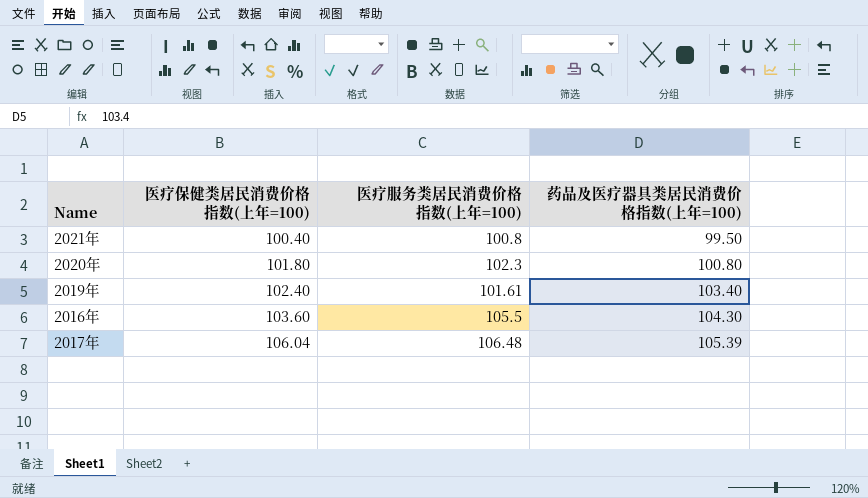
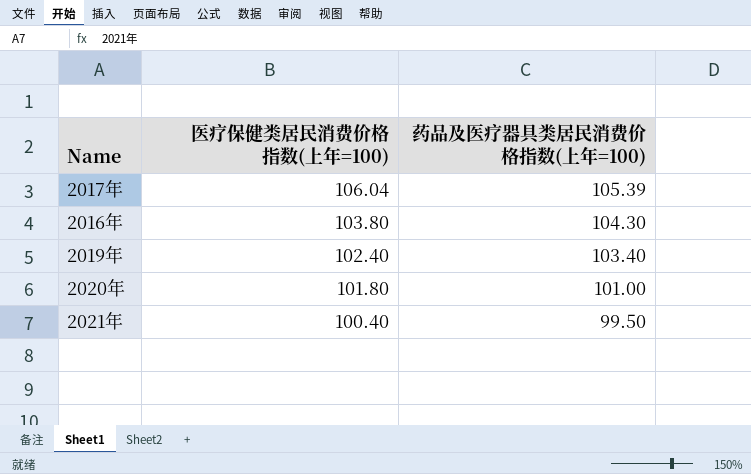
row order: 医疗保健类居民消费价格指数(上年=100) ascending -> 医疗保健类居民消费价格指数(上年=100) descending
column 医疗服务类居民消费价格指数(上年=100) | position: 3 -> none
2016年 | 医疗保健类居民消费价格指数(上年=100): 103.60 -> 103.80
2020年 | 药品及医疗器具类居民消费价格指数(上年=100): 100.80 -> 101.00

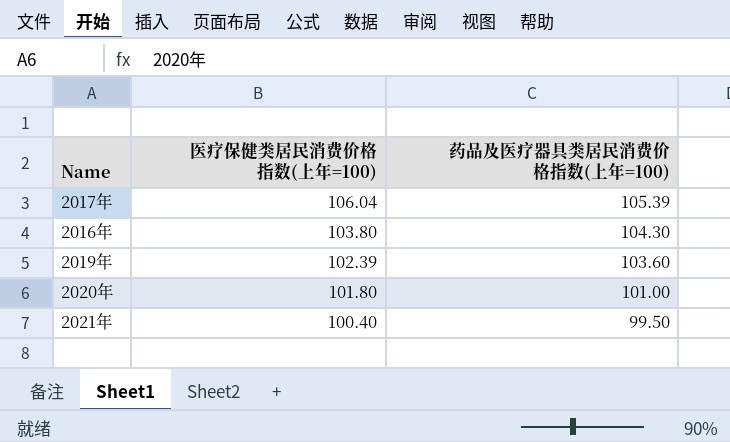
2019年 | 医疗保健类居民消费价格指数(上年=100): 102.40 -> 102.39
2019年 | 药品及医疗器具类居民消费价格指数(上年=100): 103.40 -> 103.60

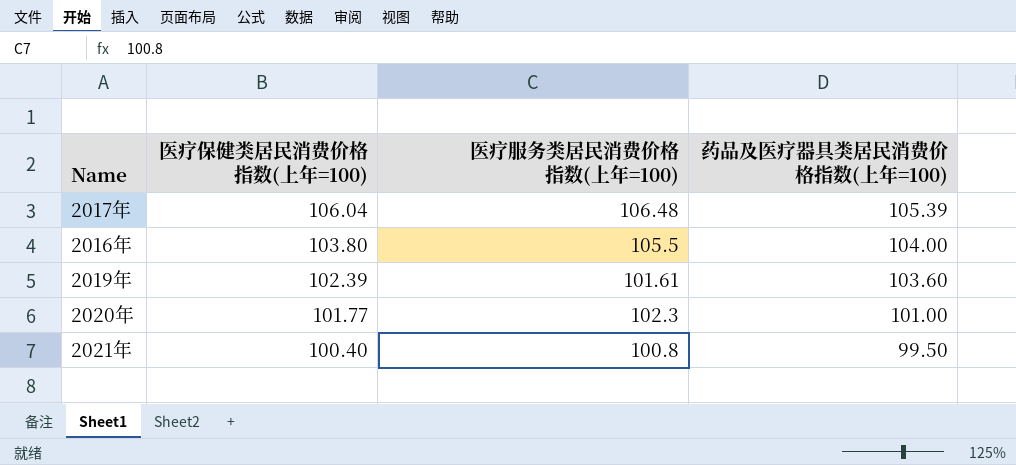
column 医疗服务类居民消费价格指数(上年=100) | position: none -> 3
2016年 | 药品及医疗器具类居民消费价格指数(上年=100): 104.30 -> 104.00
2020年 | 医疗保健类居民消费价格指数(上年=100): 101.80 -> 101.77

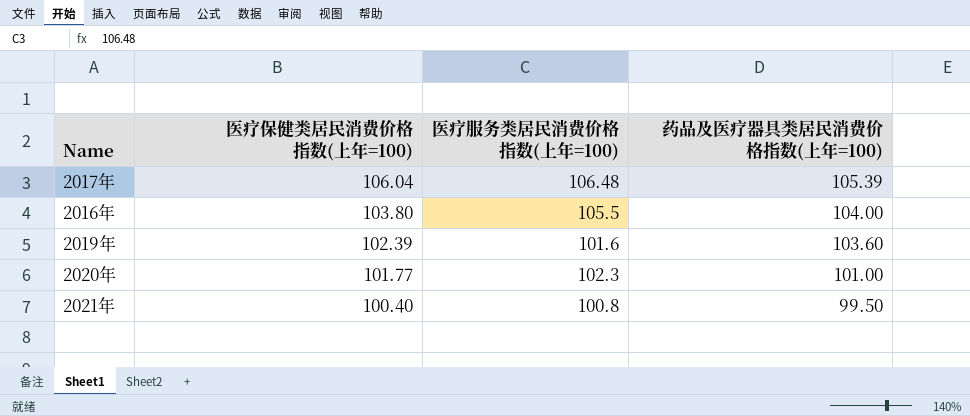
2019年 | 医疗服务类居民消费价格指数(上年=100): 101.61 -> 101.6

